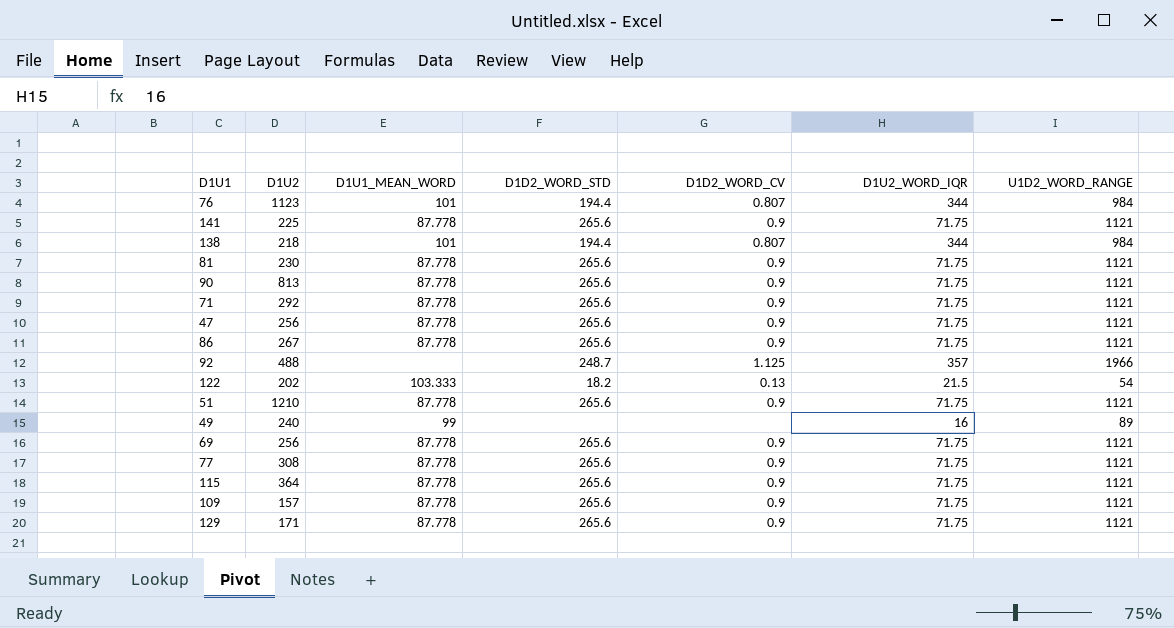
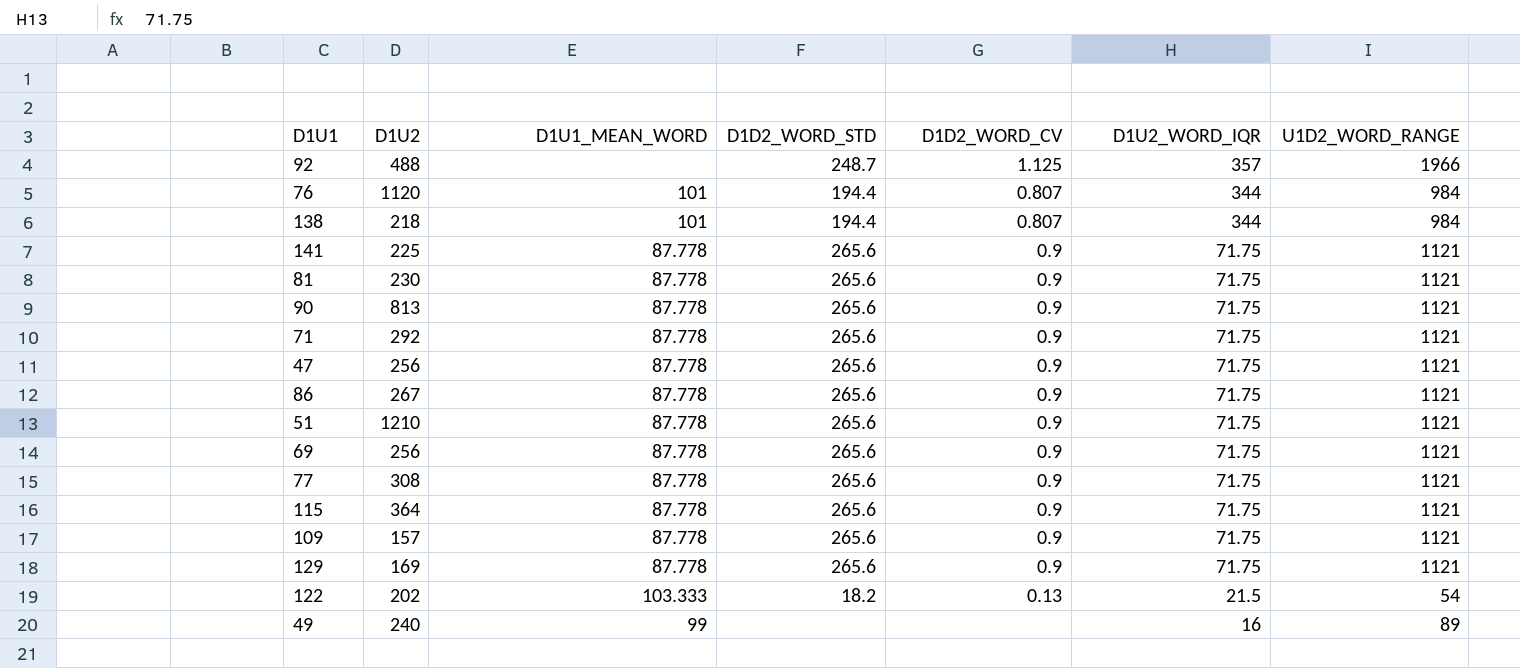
row order: none -> D1U2_WORD_IQR descending
76 | D1U2: 1123 -> 1120
129 | D1U2: 171 -> 169

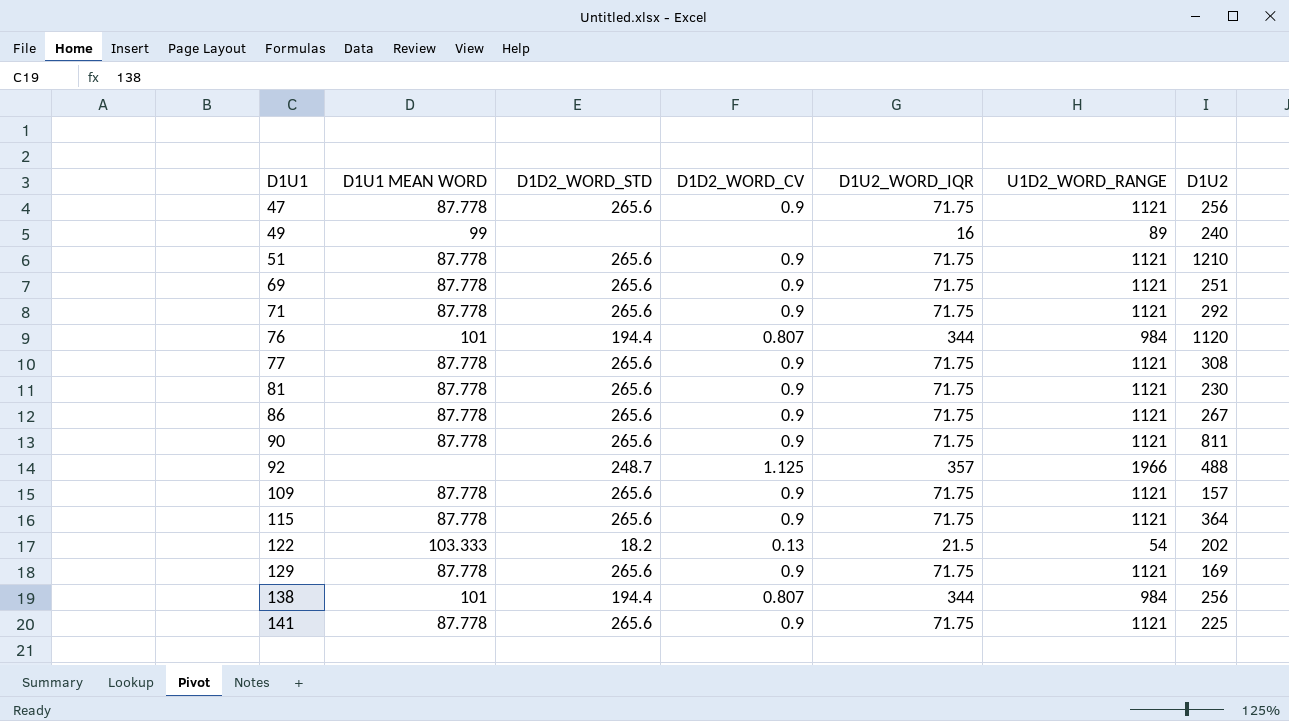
row order: D1U2_WORD_IQR descending -> D1U1 ascending
column name: D1U1_MEAN_WORD -> D1U1 MEAN WORD
column D1U2 | position: 2 -> 7
69 | D1U2: 256 -> 251
90 | D1U2: 813 -> 811
138 | D1U2: 218 -> 256

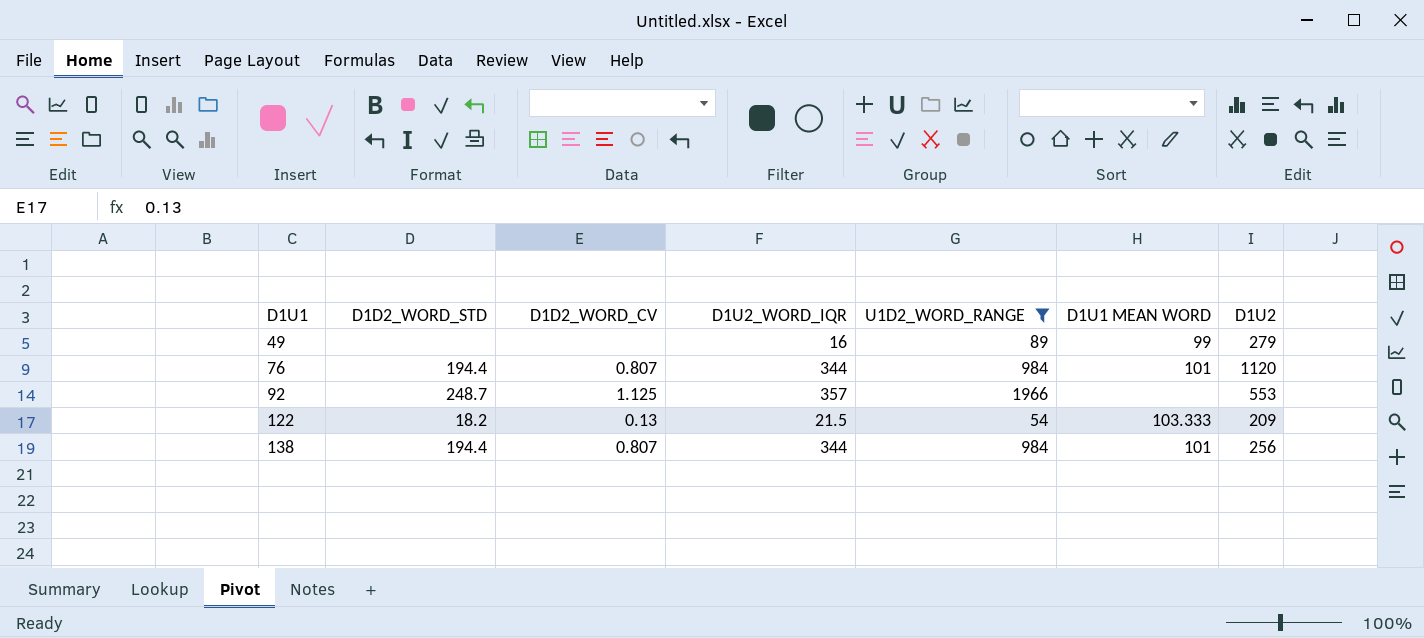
filter: none -> U1D2_WORD_RANGE != 1121
column D1U1 MEAN WORD | position: 2 -> 6
49 | D1U2: 240 -> 279
92 | D1U2: 488 -> 553
122 | D1U2: 202 -> 209

